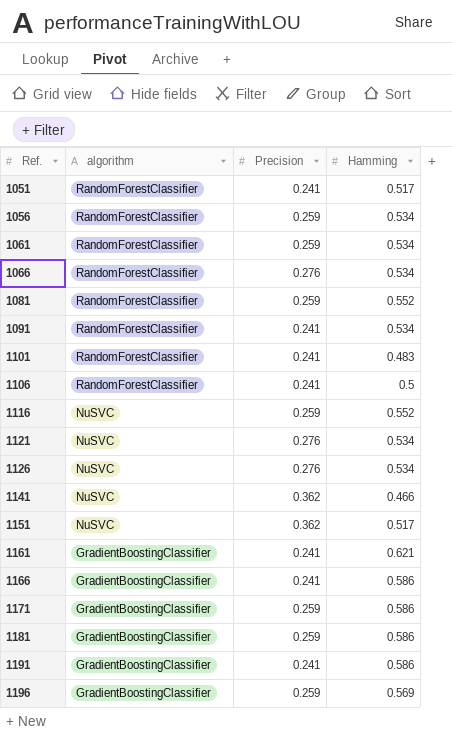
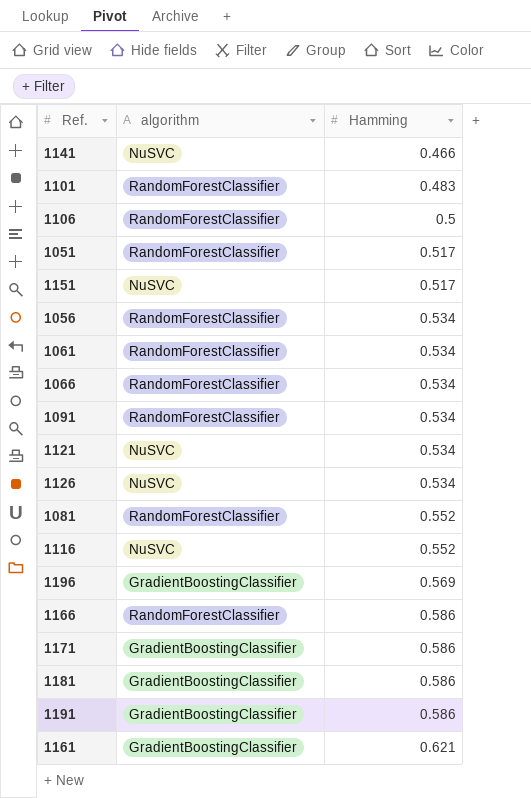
row order: Ref. ascending -> Hamming ascending
column Precision | position: 3 -> none
1166 | algorithm: GradientBoostingClassifier -> RandomForestClassifier

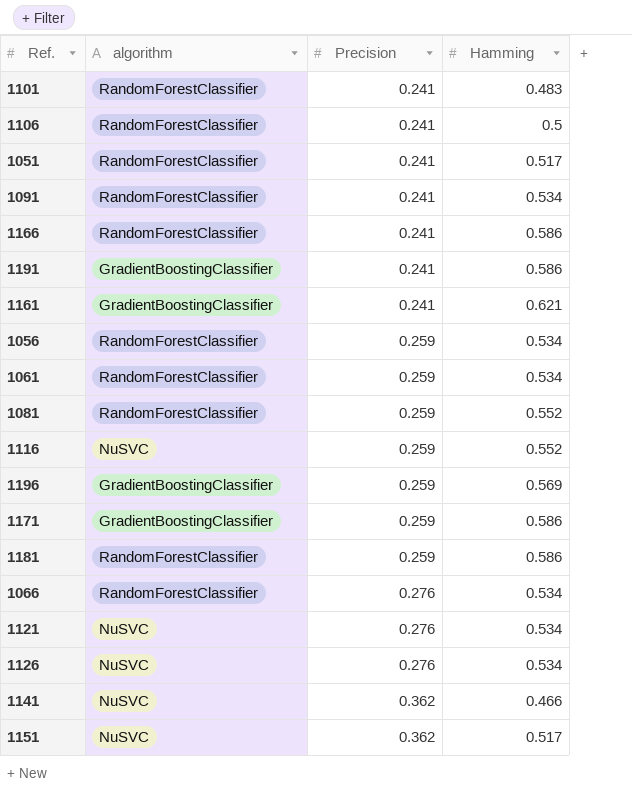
row order: Hamming ascending -> Precision ascending
column Precision | position: none -> 3
1181 | algorithm: GradientBoostingClassifier -> RandomForestClassifier

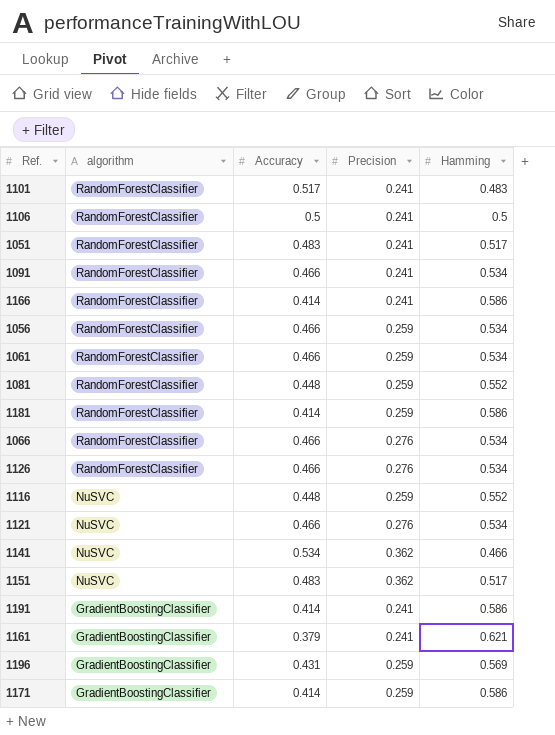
row order: Precision ascending -> algorithm descending
column Accuracy | position: none -> 3
1126 | algorithm: NuSVC -> RandomForestClassifier

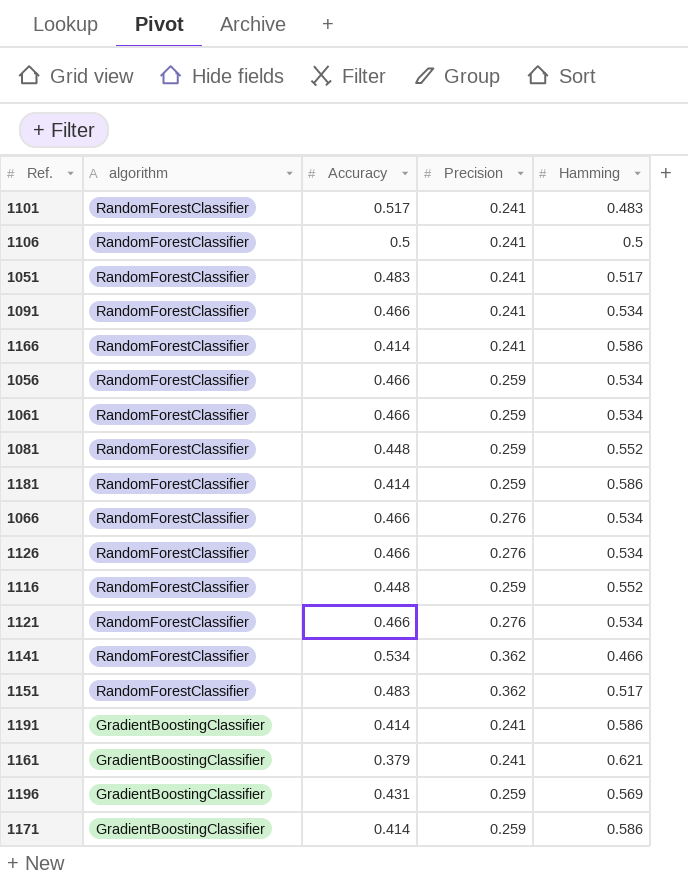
1116 | algorithm: NuSVC -> RandomForestClassifier
1121 | algorithm: NuSVC -> RandomForestClassifier
1141 | algorithm: NuSVC -> RandomForestClassifier
1151 | algorithm: NuSVC -> RandomForestClassifier

